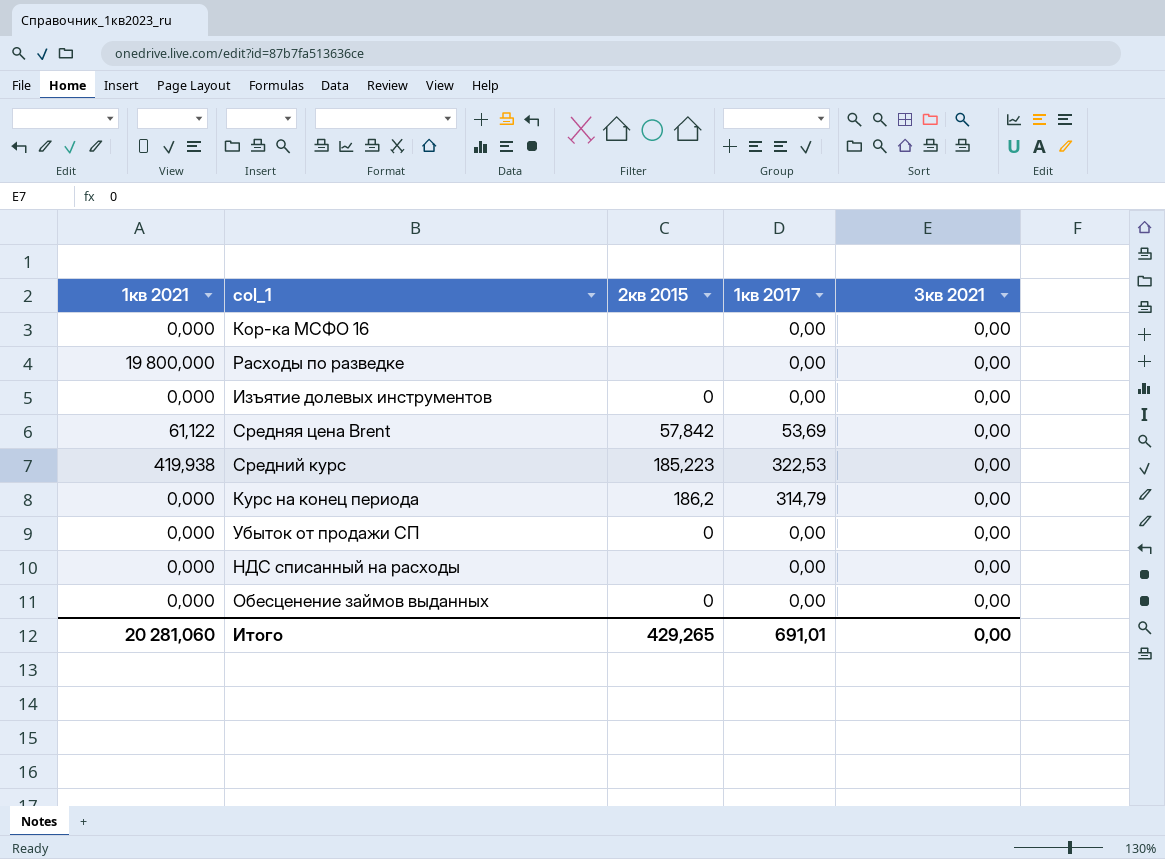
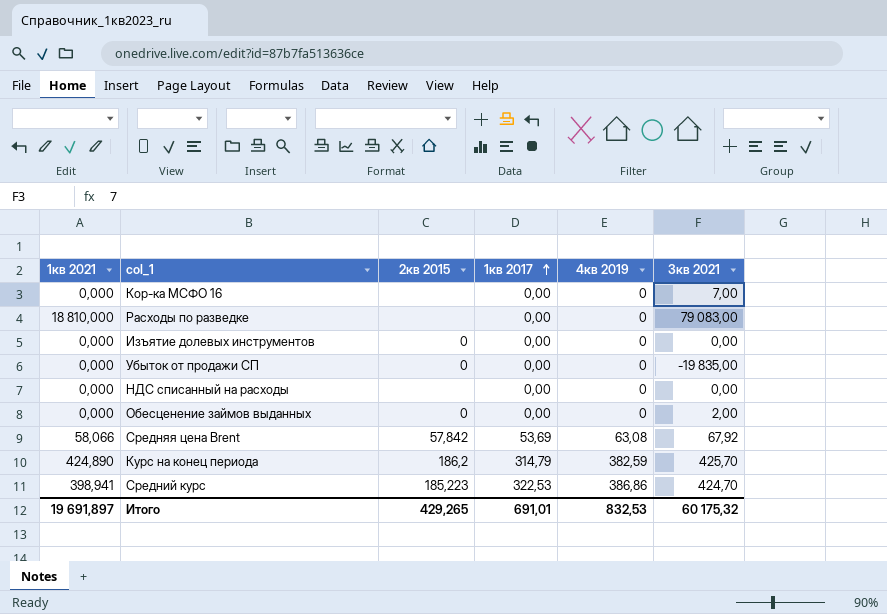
row order: none -> 1кв 2017 ascending
column 4кв 2019 | position: none -> 5
Кор-ка МСФО 16 | 3кв 2021: 0,00 -> 7,00
Расходы по разведке | 1кв 2021: 19 800,000 -> 18 810,000
Расходы по разведке | 3кв 2021: 0,00 -> 79 083,00
Убыток от продажи СП | 3кв 2021: 0,00 -> -19 835,00
Обесценение займов выданных | 3кв 2021: 0,00 -> 2,00
Средняя цена Brent | 1кв 2021: 61,122 -> 58,066
Средняя цена Brent | 3кв 2021: 0,00 -> 67,92
Курс на конец периода | 1кв 2021: 0,000 -> 424,890
Курс на конец периода | 3кв 2021: 0,00 -> 425,70
Средний курс | 1кв 2021: 419,938 -> 398,941
Средний курс | 3кв 2021: 0,00 -> 424,70
Итого | 1кв 2021: 20 281,060 -> 19 691,897
Итого | 3кв 2021: 0,00 -> 60 175,32

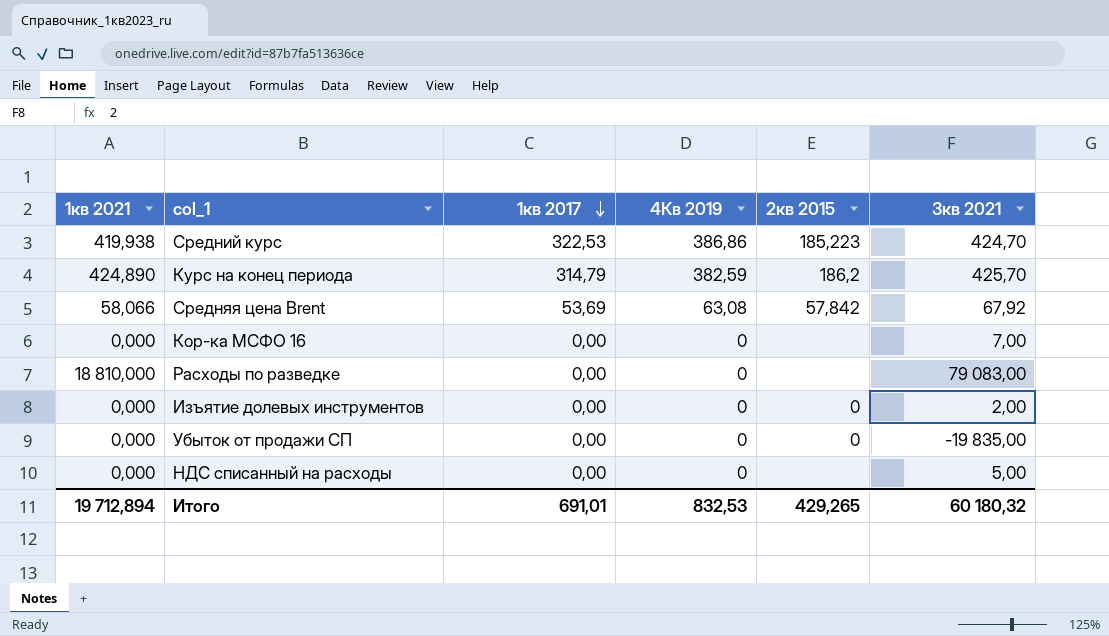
row order: 1кв 2017 ascending -> 1кв 2017 descending
column name: 4кв 2019 -> 4Кв 2019
column 2кв 2015 | position: 3 -> 5
row Обесценение займов выданных: 0,000 | 0 | 0,00 | 0 | 2,00 -> none
Средний курс | 1кв 2021: 398,941 -> 419,938
Изъятие долевых инструментов | 3кв 2021: 0,00 -> 2,00
НДС списанный на расходы | 3кв 2021: 0,00 -> 5,00
Итого | 1кв 2021: 19 691,897 -> 19 712,894
Итого | 3кв 2021: 60 175,32 -> 60 180,32

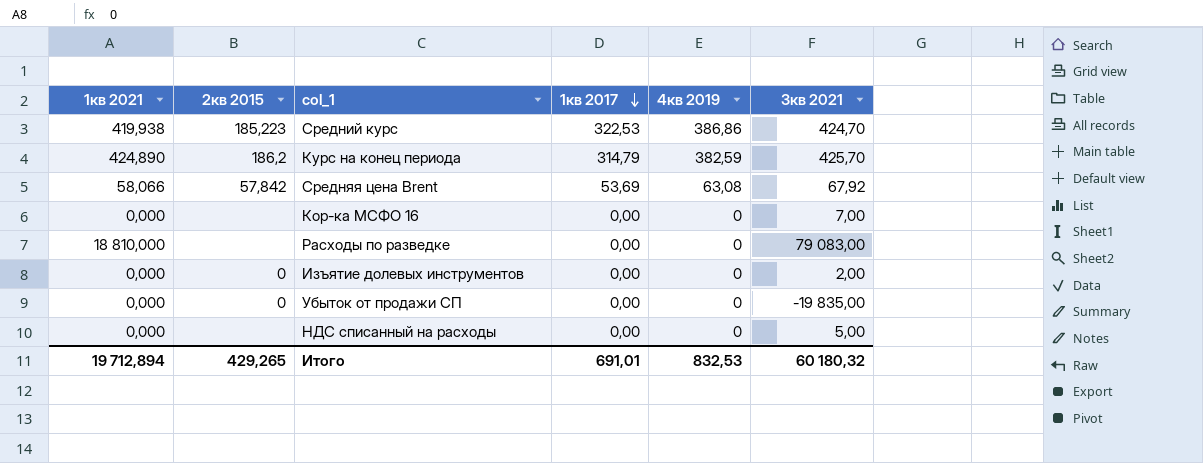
column 2кв 2015 | position: 5 -> 2
column name: 4Кв 2019 -> 4кв 2019

